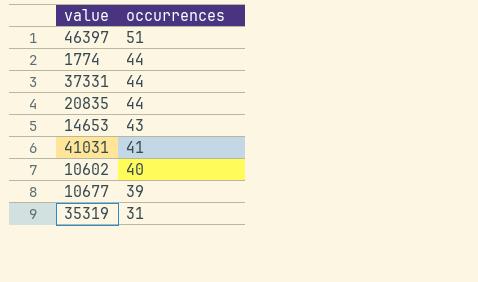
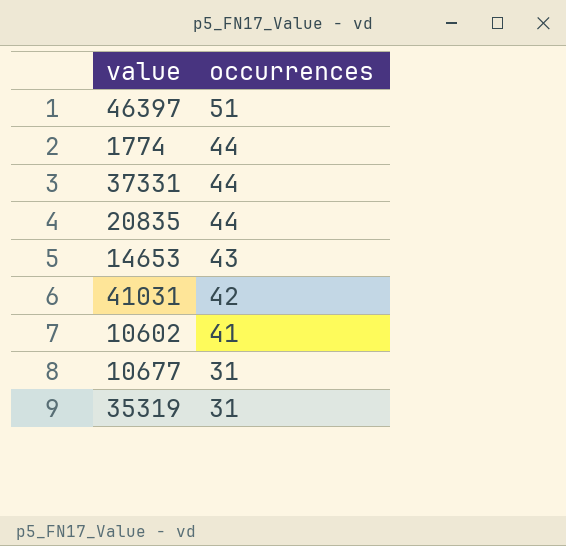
41031 | occurrences: 41 -> 42
10602 | occurrences: 40 -> 41
10677 | occurrences: 39 -> 31

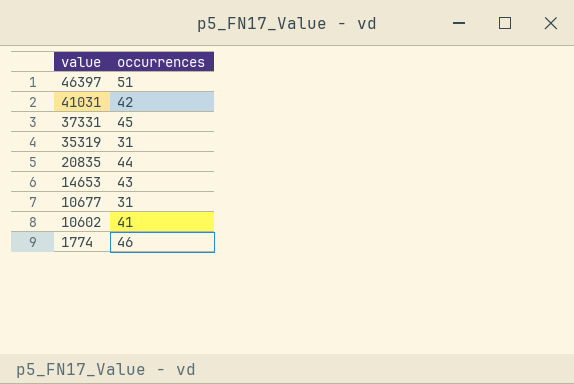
row order: occurrences descending -> value descending
37331 | occurrences: 44 -> 45
1774 | occurrences: 44 -> 46

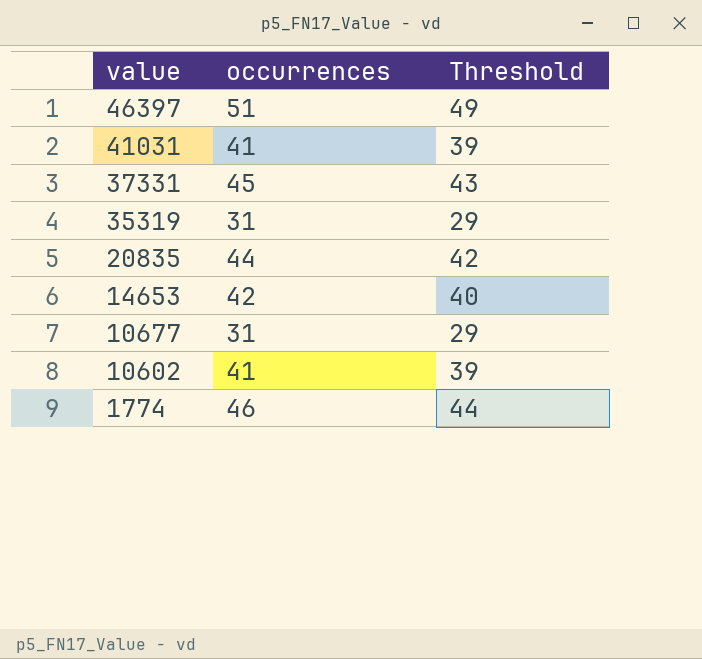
column Threshold | formula: none -> [occurrences] - 2
41031 | occurrences: 42 -> 41
14653 | occurrences: 43 -> 42

